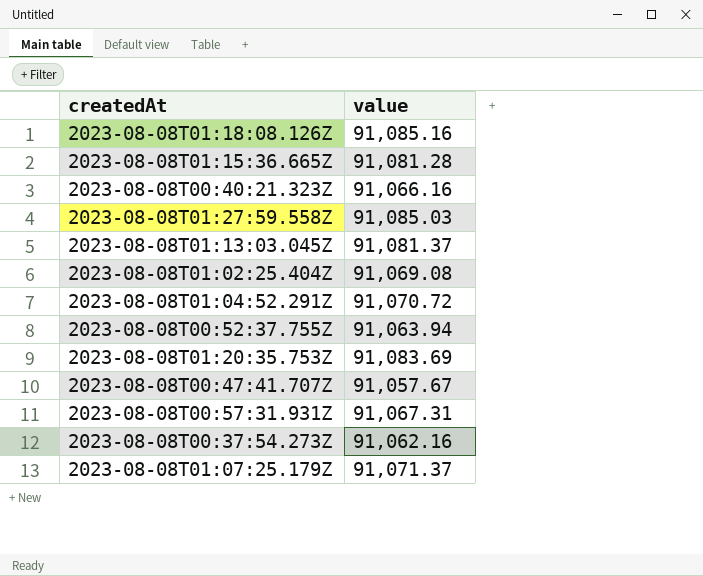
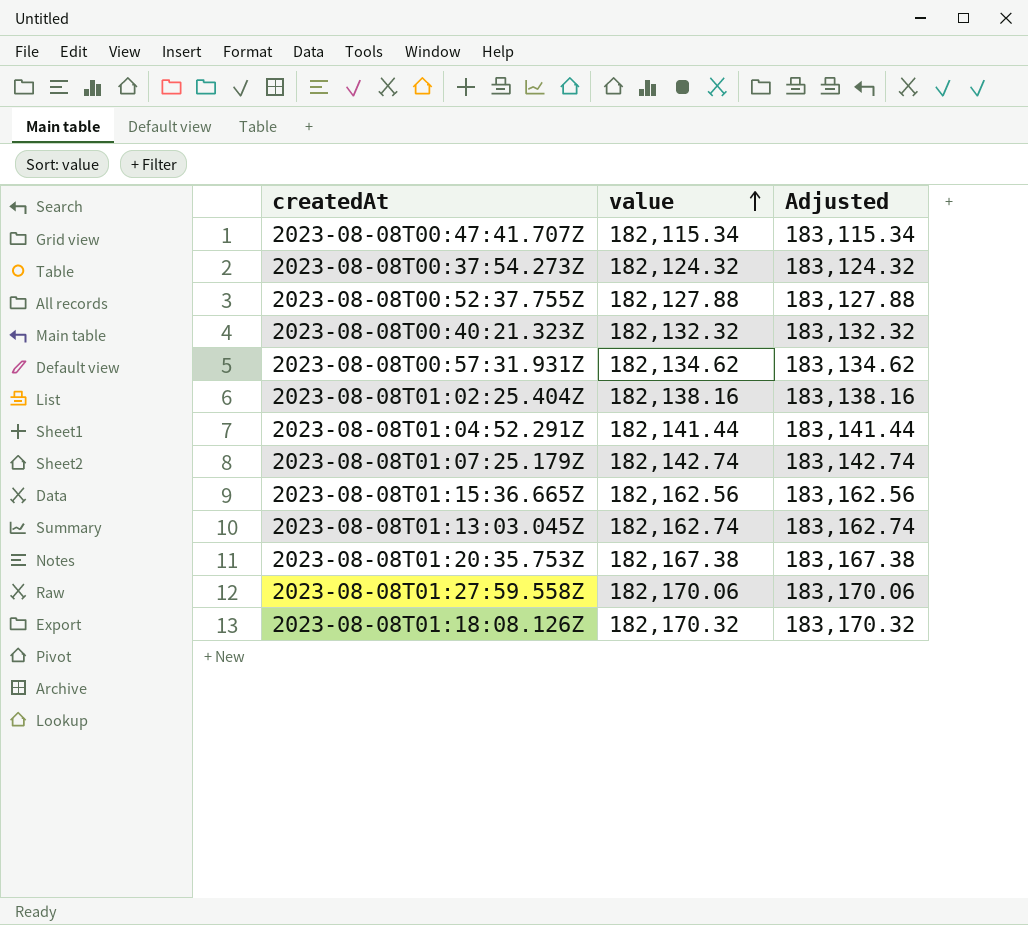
row order: none -> value ascending
column Adjusted | formula: none -> [value] + 1000
2023-08-08T00:47:41.707Z | value: 91,057.67 -> 182,115.34
2023-08-08T00:37:54.273Z | value: 91,062.16 -> 182,124.32
2023-08-08T00:52:37.755Z | value: 91,063.94 -> 182,127.88
2023-08-08T00:40:21.323Z | value: 91,066.16 -> 182,132.32
2023-08-08T00:57:31.931Z | value: 91,067.31 -> 182,134.62
2023-08-08T01:02:25.404Z | value: 91,069.08 -> 182,138.16
2023-08-08T01:04:52.291Z | value: 91,070.72 -> 182,141.44
2023-08-08T01:07:25.179Z | value: 91,071.37 -> 182,142.74
2023-08-08T01:15:36.665Z | value: 91,081.28 -> 182,162.56
2023-08-08T01:13:03.045Z | value: 91,081.37 -> 182,162.74
2023-08-08T01:20:35.753Z | value: 91,083.69 -> 182,167.38
2023-08-08T01:27:59.558Z | value: 91,085.03 -> 182,170.06
2023-08-08T01:18:08.126Z | value: 91,085.16 -> 182,170.32

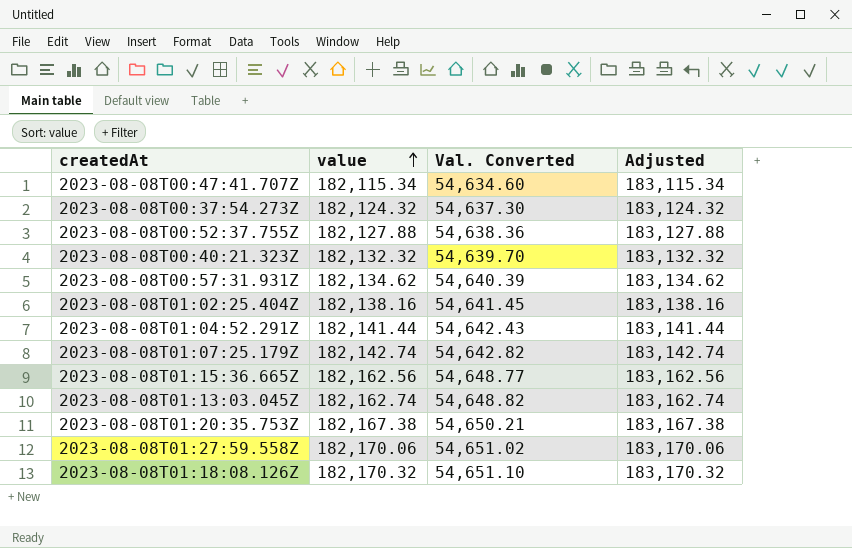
column Val. Converted | formula: none -> [value] * 0.3

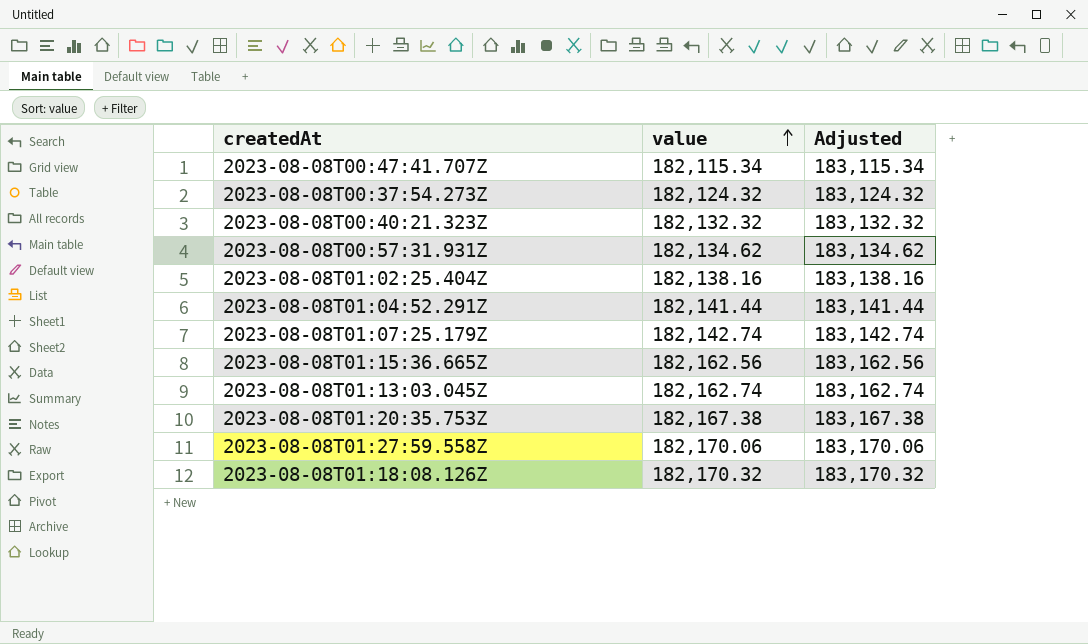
column Val. Converted | formula: [value] * 0.3 -> none
row 2023-08-08T00:52:37.755Z: 182,127.88 | 54,638.36 | 183,127.88 -> none

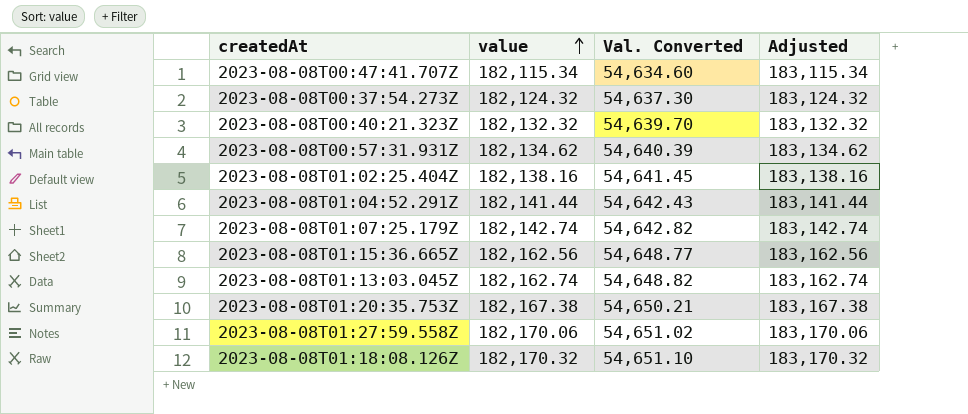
column Val. Converted | formula: none -> [value] * 0.3

